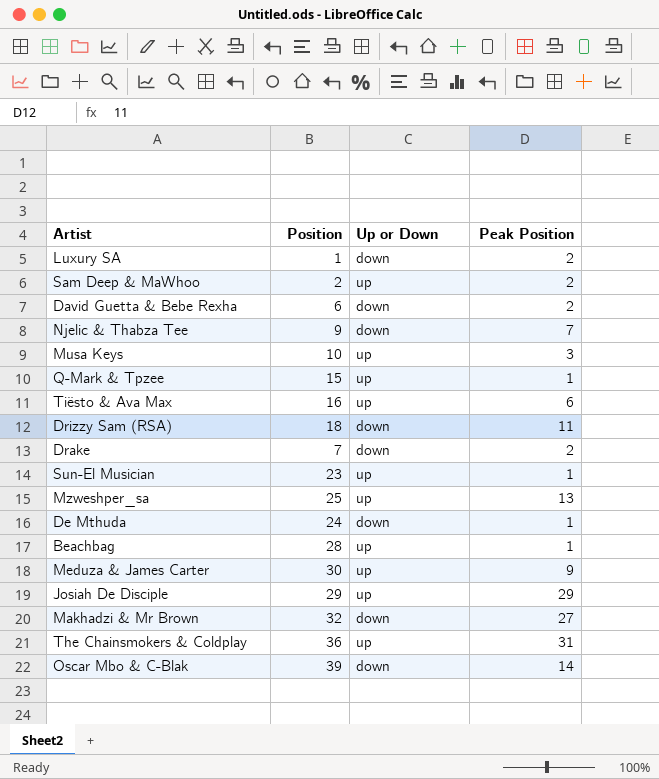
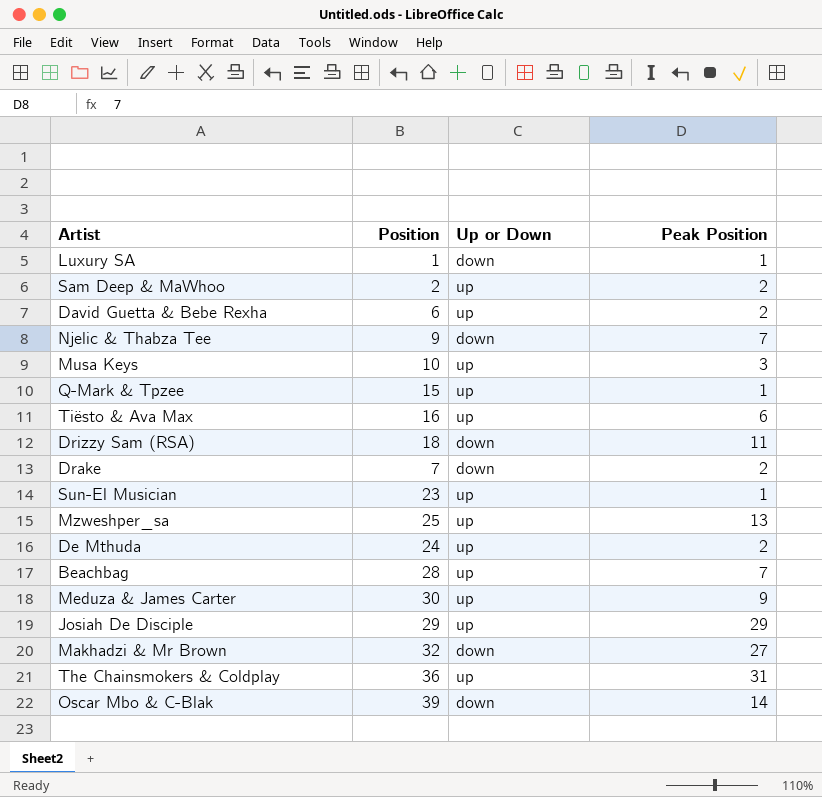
Luxury SA | Peak Position: 2 -> 1
David Guetta & Bebe Rexha | Up or Down: down -> up
De Mthuda | Up or Down: down -> up
De Mthuda | Peak Position: 1 -> 2
Beachbag | Peak Position: 1 -> 7

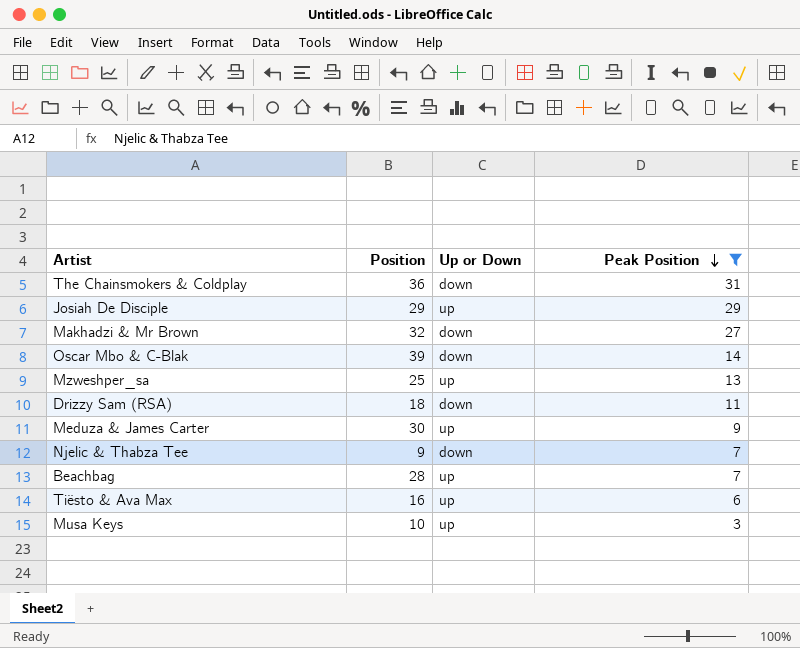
filter: none -> Peak Position >= 3
row order: none -> Peak Position descending
The Chainsmokers & Coldplay | Up or Down: up -> down

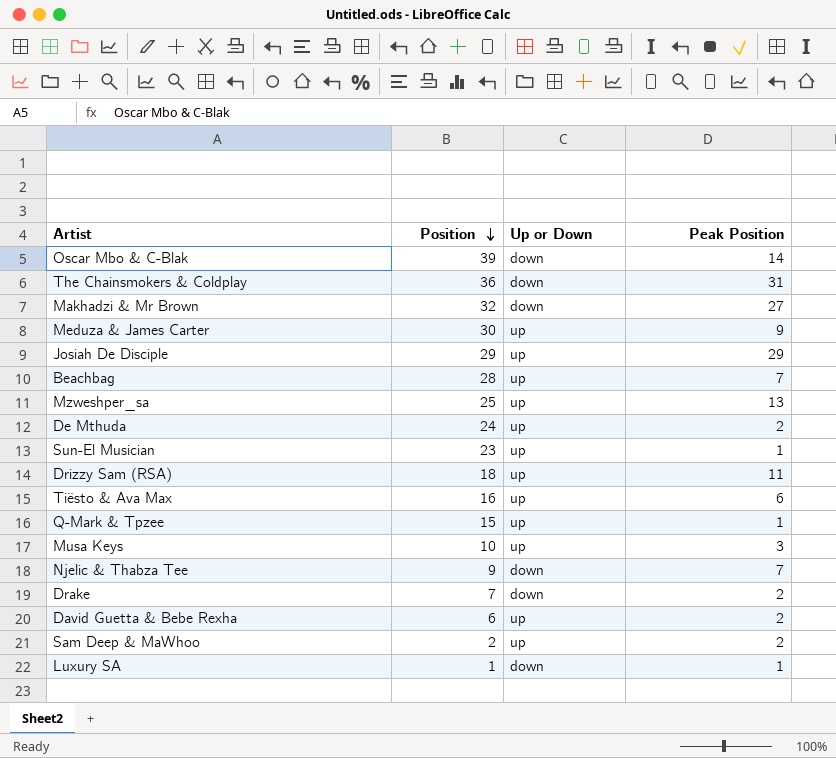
filter: Peak Position >= 3 -> none
row order: Peak Position descending -> Position descending
Drizzy Sam (RSA) | Up or Down: down -> up

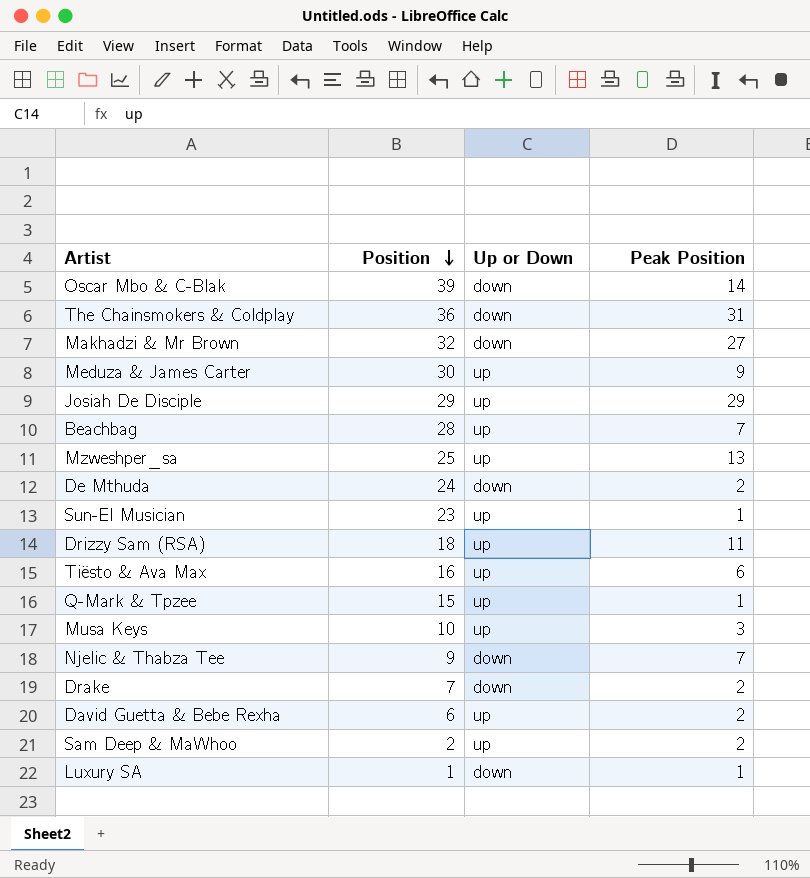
De Mthuda | Up or Down: up -> down

